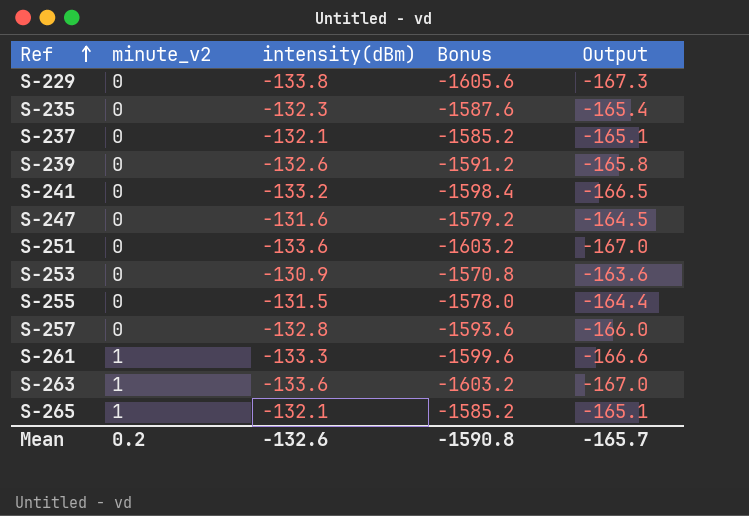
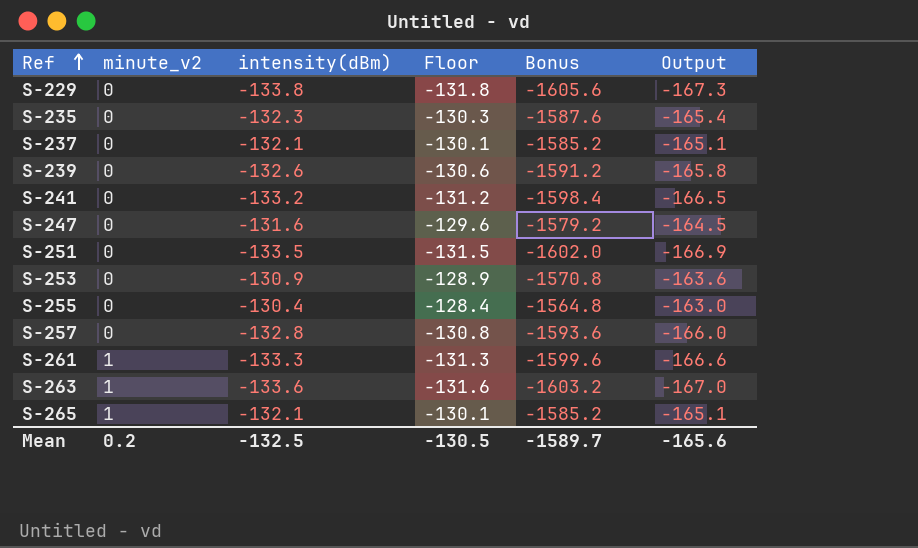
column Floor | formula: none -> [intensity(dBm)] + 2
S-251 | intensity(dBm): -133.6 -> -133.5
S-251 | Bonus: -1603.2 -> -1602.0
S-251 | Output: -167.0 -> -166.9
S-255 | intensity(dBm): -131.5 -> -130.4
S-255 | Bonus: -1578.0 -> -1564.8
S-255 | Output: -164.4 -> -163.0
Mean | intensity(dBm): -132.6 -> -132.5
Mean | Bonus: -1590.8 -> -1589.7
Mean | Output: -165.7 -> -165.6

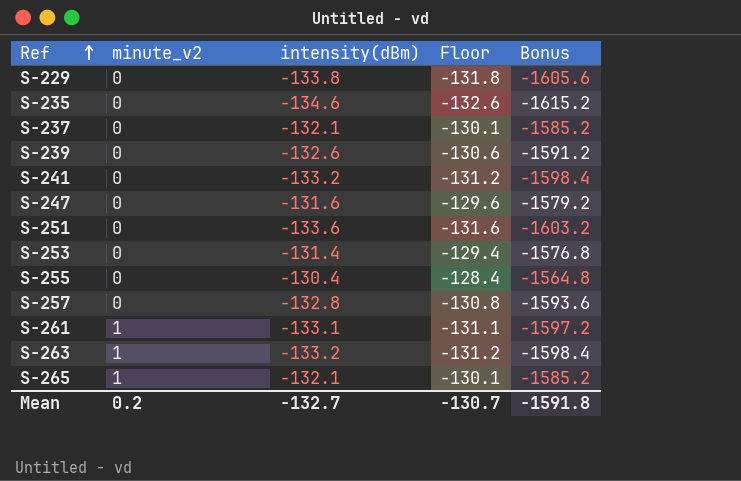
column Output | formula: [intensity(dBm)] * 1.25 -> none
S-235 | intensity(dBm): -132.3 -> -134.6
S-235 | Floor: -130.3 -> -132.6
S-235 | Bonus: -1587.6 -> -1615.2
S-251 | intensity(dBm): -133.5 -> -133.6
S-251 | Floor: -131.5 -> -131.6
S-251 | Bonus: -1602.0 -> -1603.2
S-253 | intensity(dBm): -130.9 -> -131.4
S-253 | Floor: -128.9 -> -129.4
S-253 | Bonus: -1570.8 -> -1576.8
S-261 | intensity(dBm): -133.3 -> -133.1
S-261 | Floor: -131.3 -> -131.1
S-261 | Bonus: -1599.6 -> -1597.2
S-263 | intensity(dBm): -133.6 -> -133.2
S-263 | Floor: -131.6 -> -131.2
S-263 | Bonus: -1603.2 -> -1598.4
Mean | intensity(dBm): -132.5 -> -132.7
Mean | Floor: -130.5 -> -130.7
Mean | Bonus: -1589.7 -> -1591.8

